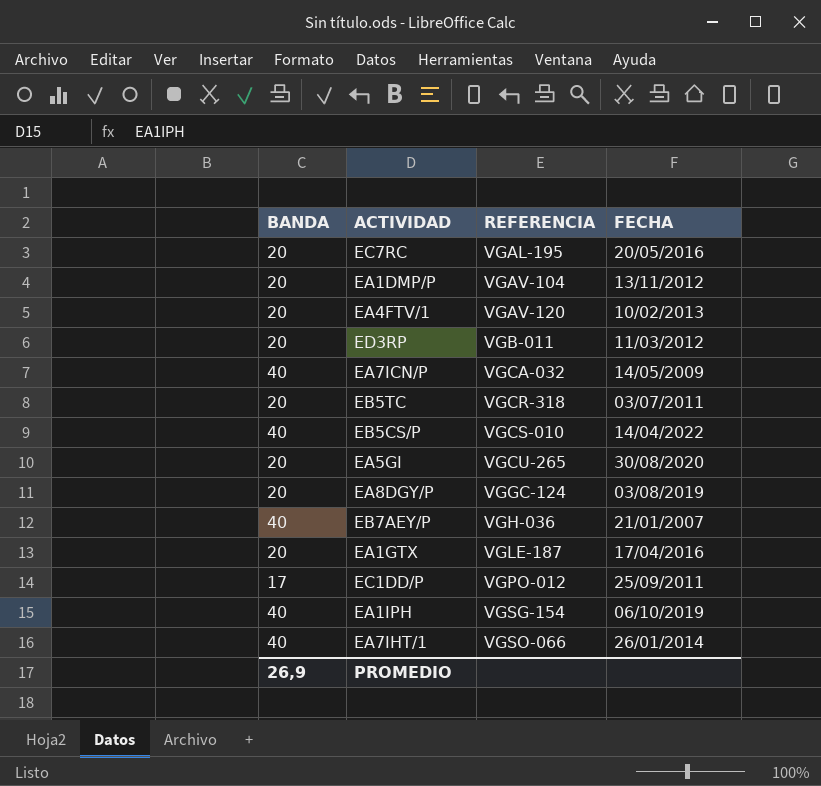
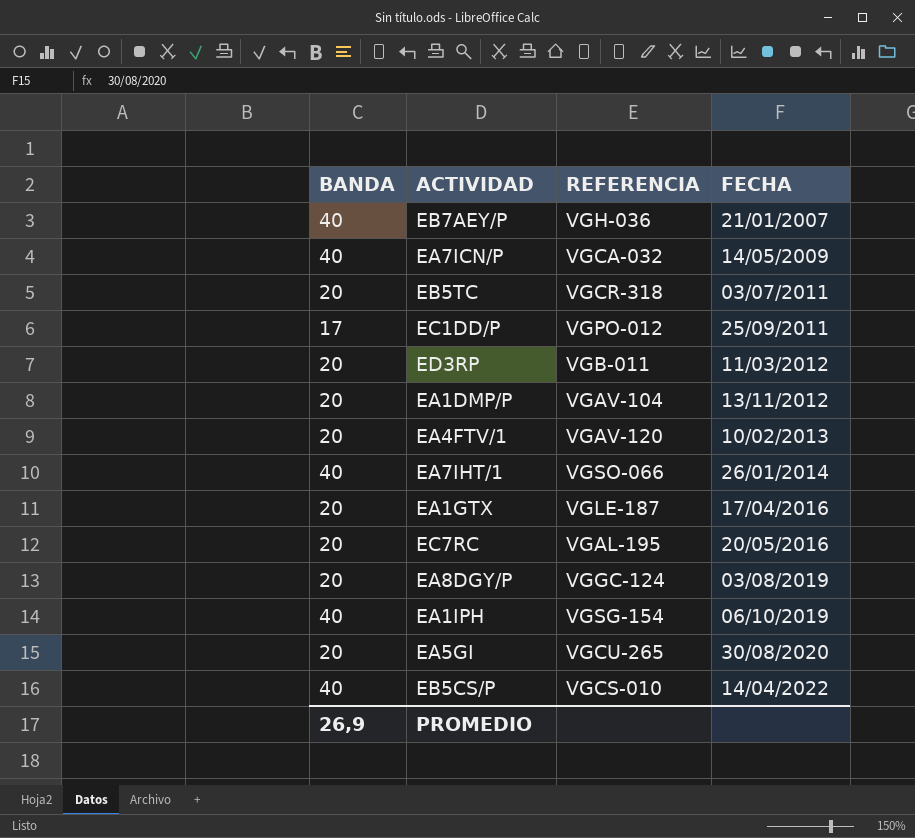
row order: REFERENCIA ascending -> FECHA ascending

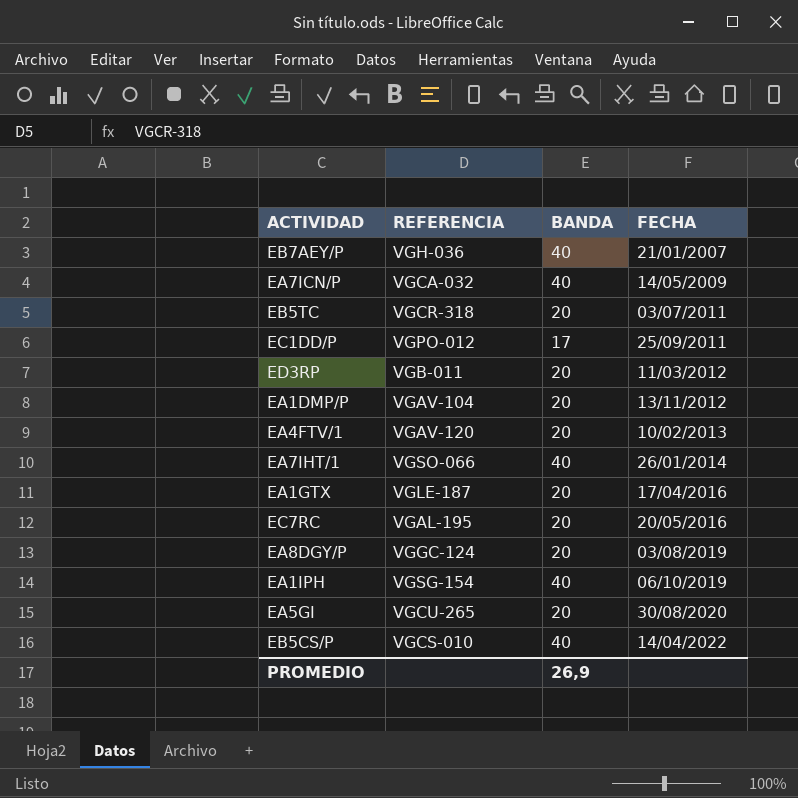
column BANDA | position: 1 -> 3

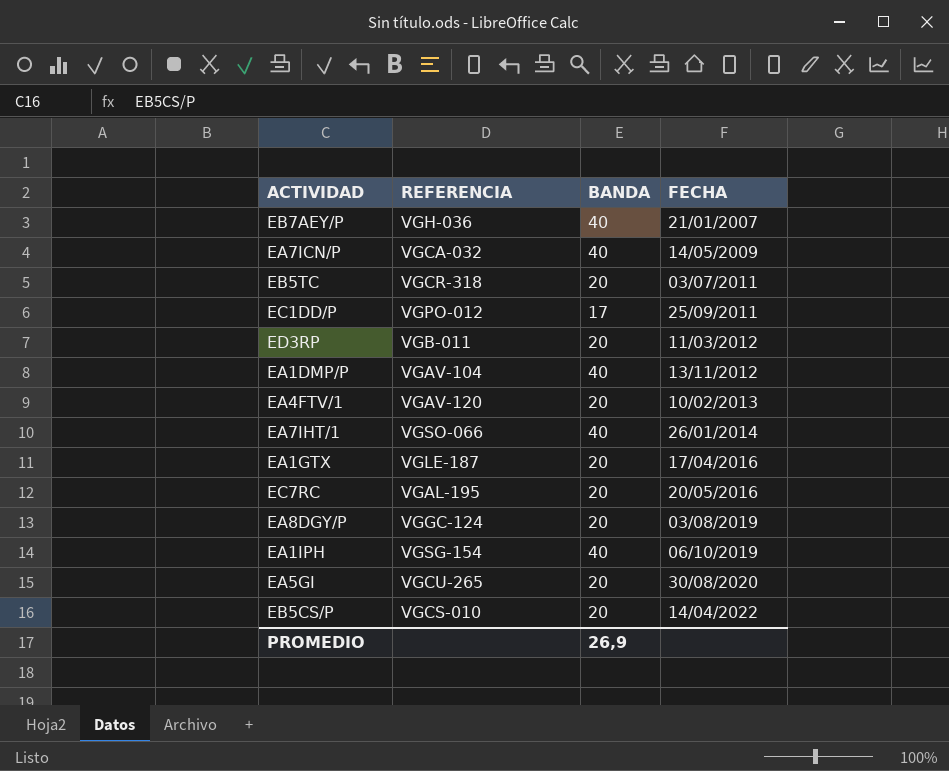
EA1DMP/P | BANDA: 20 -> 40
EB5CS/P | BANDA: 40 -> 20

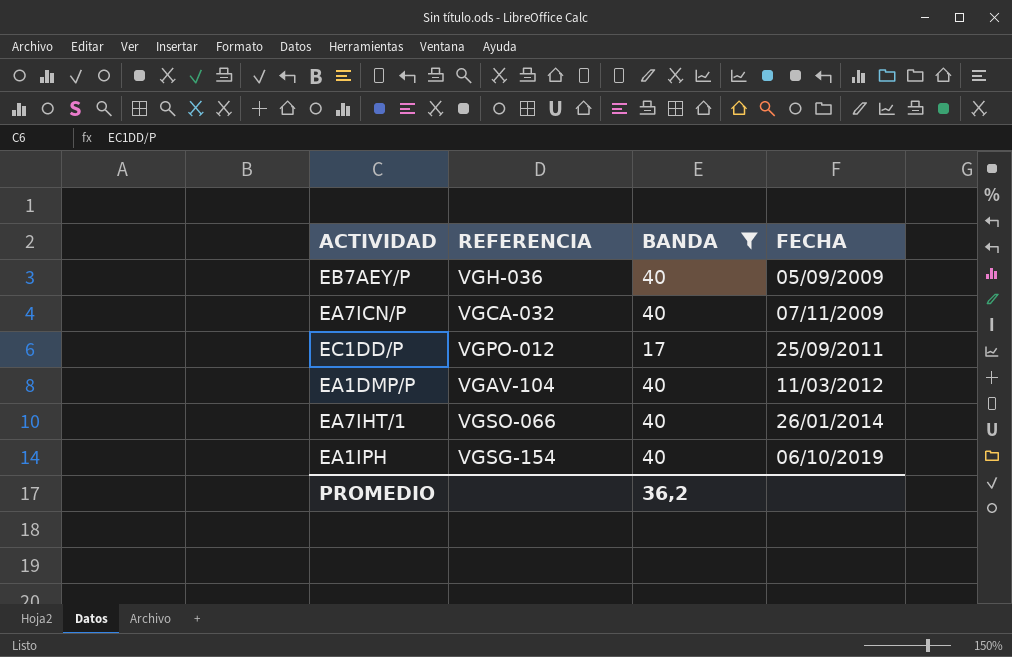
filter: none -> BANDA != 20
EB7AEY/P | FECHA: 21/01/2007 -> 05/09/2009
EA7ICN/P | FECHA: 14/05/2009 -> 07/11/2009
EA1DMP/P | FECHA: 13/11/2012 -> 11/03/2012
PROMEDIO | BANDA: 26,9 -> 36,2

